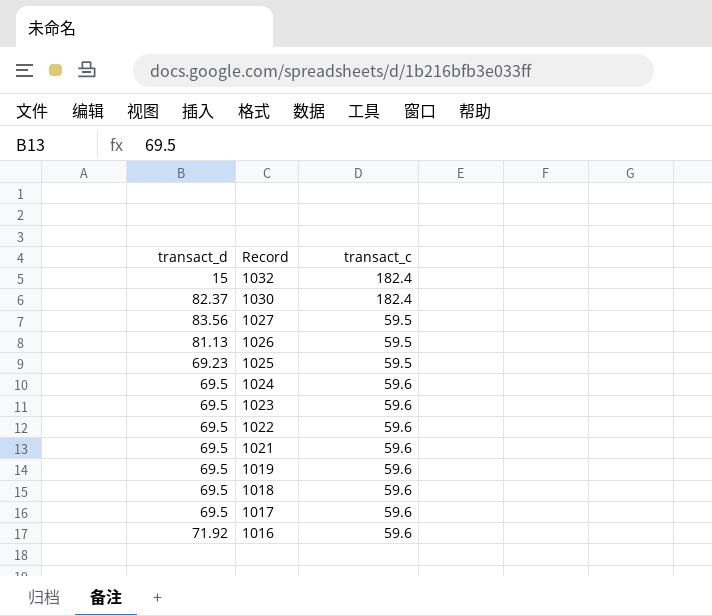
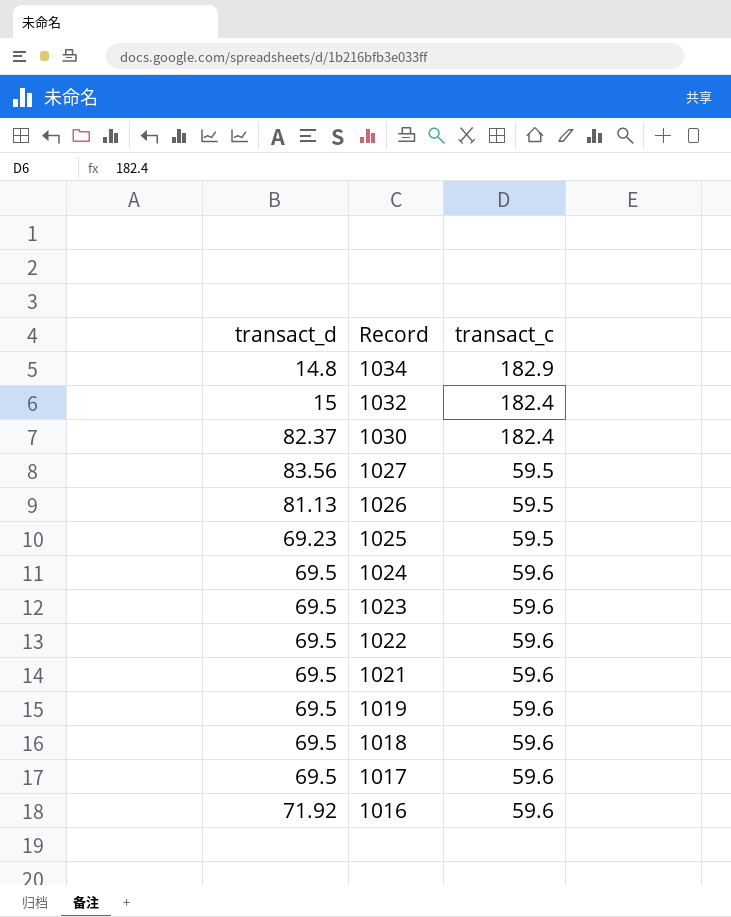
row 1034: none -> 14.8 | 182.9

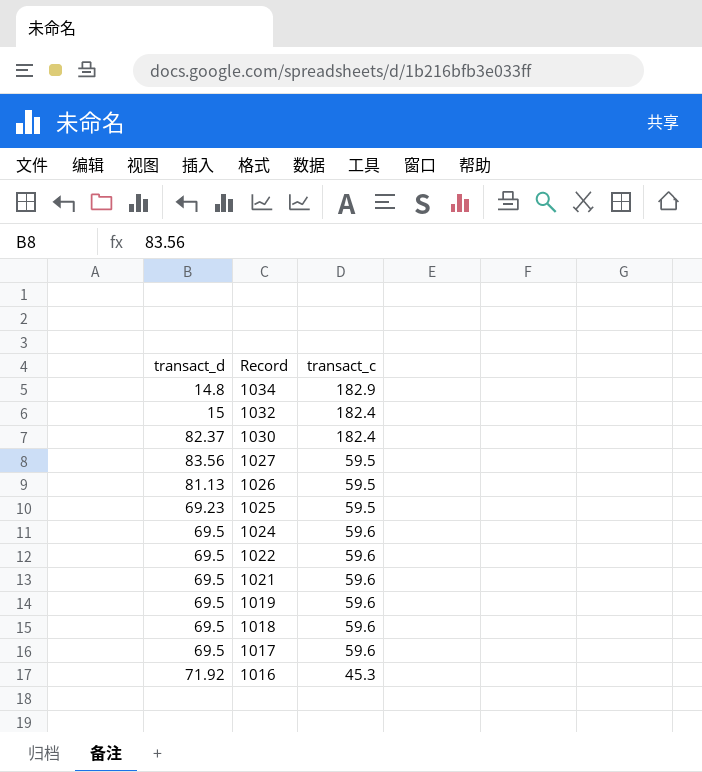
row 1023: 69.5 | 59.6 -> none
1016 | transact_c: 59.6 -> 45.3

